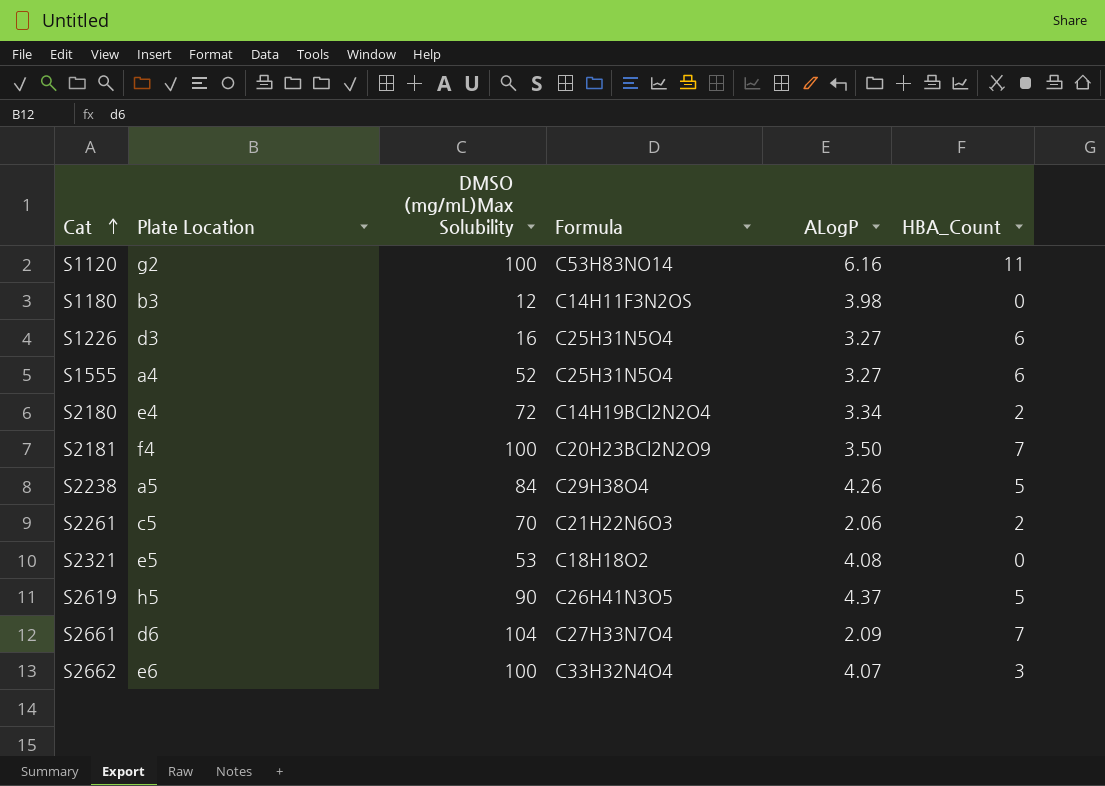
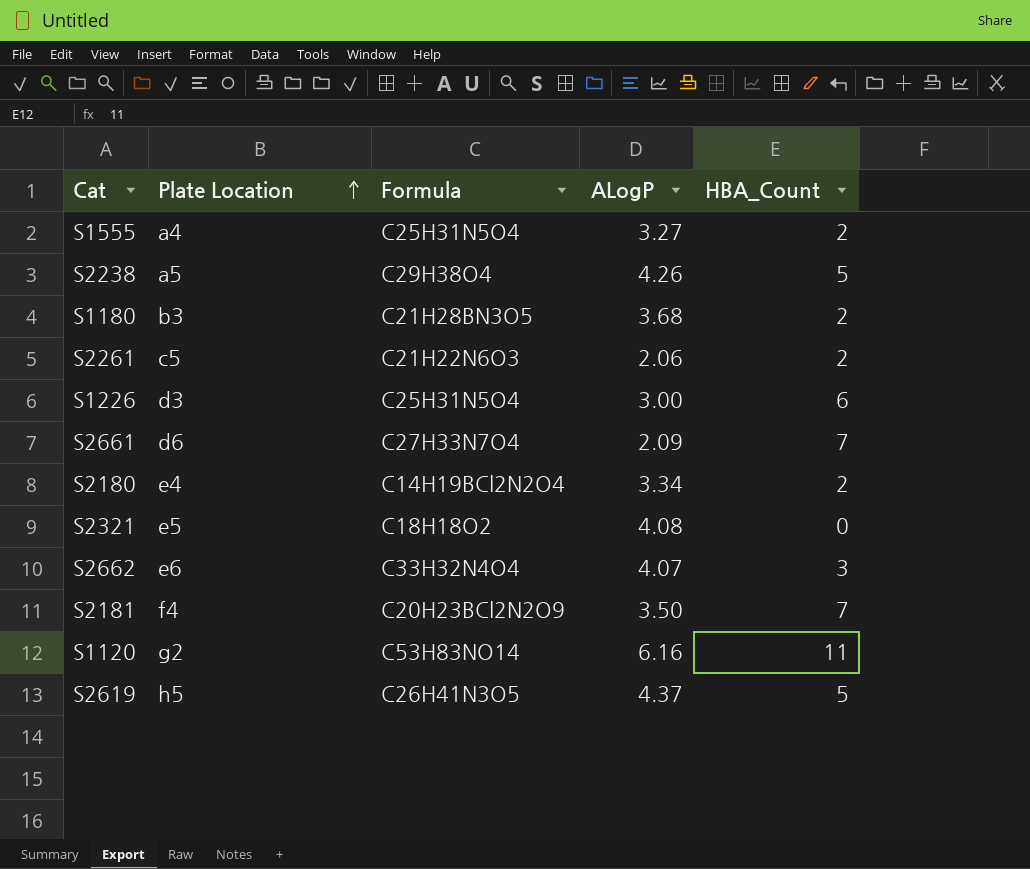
row order: Cat ascending -> Plate Location ascending
column DMSO (mg/mL)Max Solubility | position: 3 -> none
S1555 | HBA_Count: 6 -> 2
S1180 | Formula: C14H11F3N2OS -> C21H28BN3O5
S1180 | ALogP: 3.98 -> 3.68
S1180 | HBA_Count: 0 -> 2
S1226 | ALogP: 3.27 -> 3.00

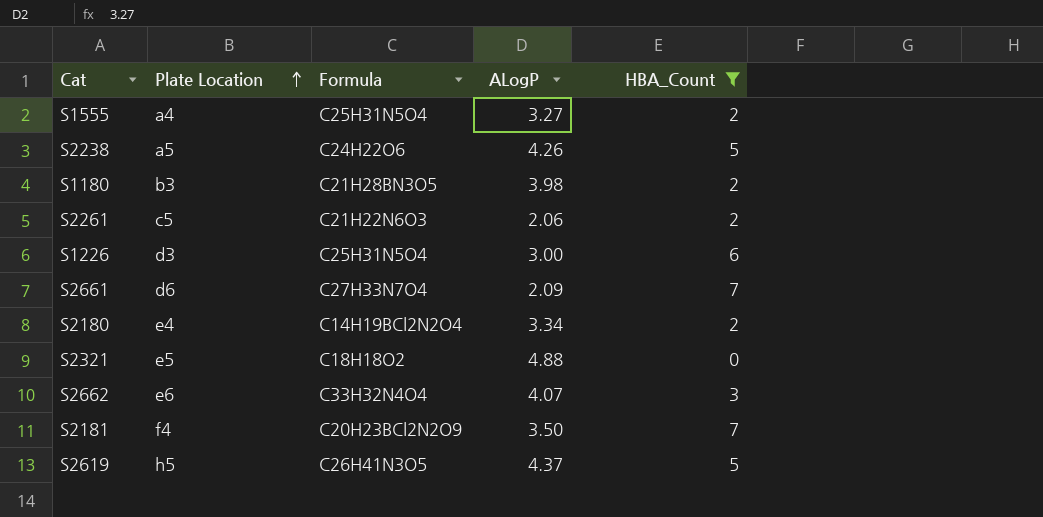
filter: none -> HBA_Count != 11
S2238 | Formula: C29H38O4 -> C24H22O6
S1180 | ALogP: 3.68 -> 3.98
S2321 | ALogP: 4.08 -> 4.88

